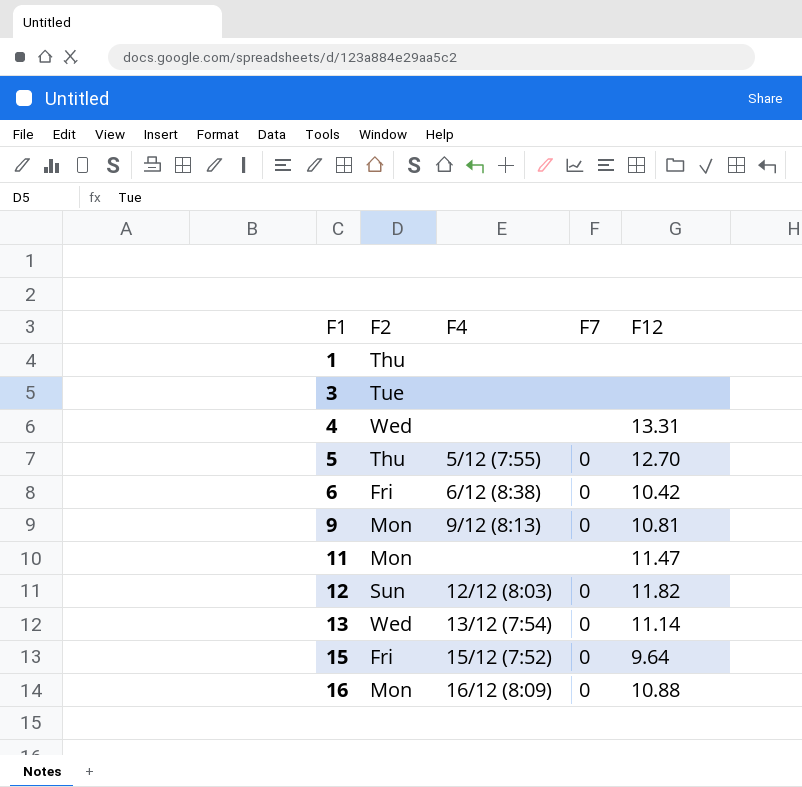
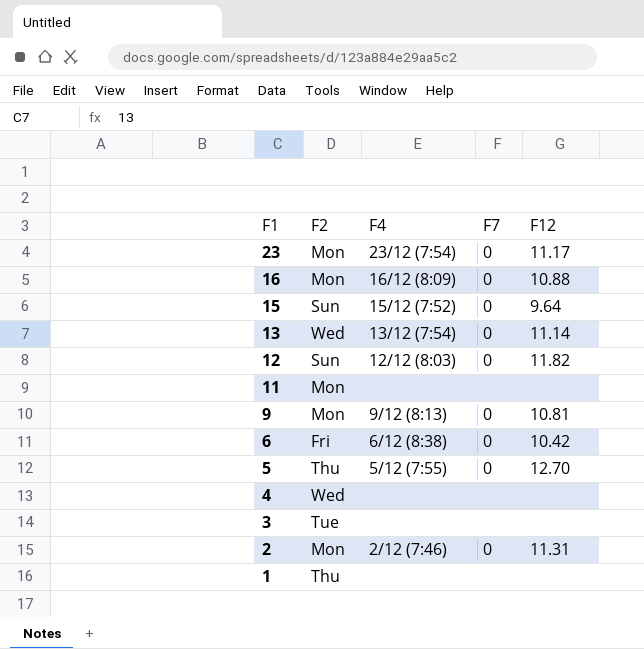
row order: F1 ascending -> F1 descending
row 23: none -> Mon | 23/12 (7:54) | 0 | 11.17
15 | F2: Fri -> Sun
11 | F12: 11.47 -> none
4 | F12: 13.31 -> none
row 2: none -> Mon | 2/12 (7:46) | 0 | 11.31

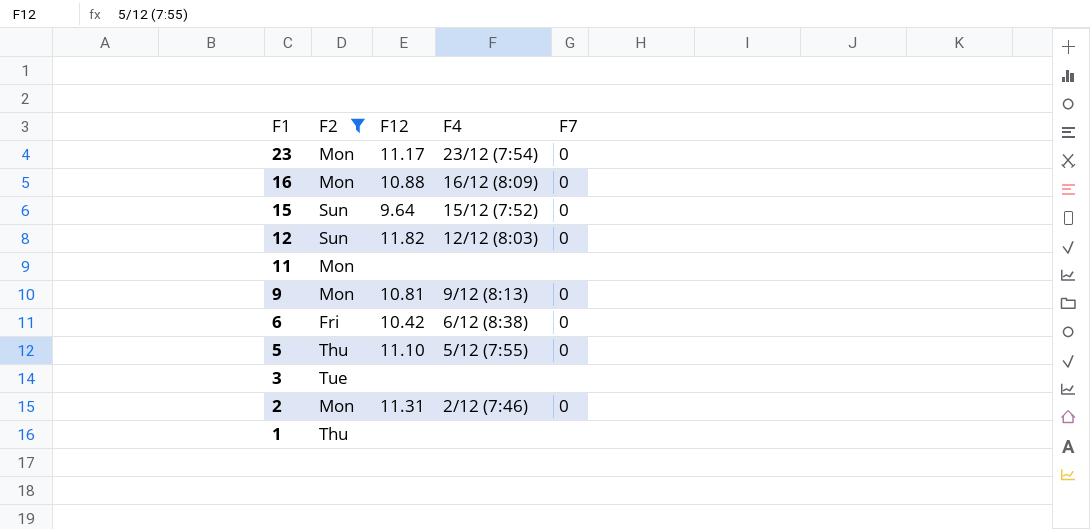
filter: none -> F2 != Wed
column F12 | position: 5 -> 3
5 | F12: 12.70 -> 11.10

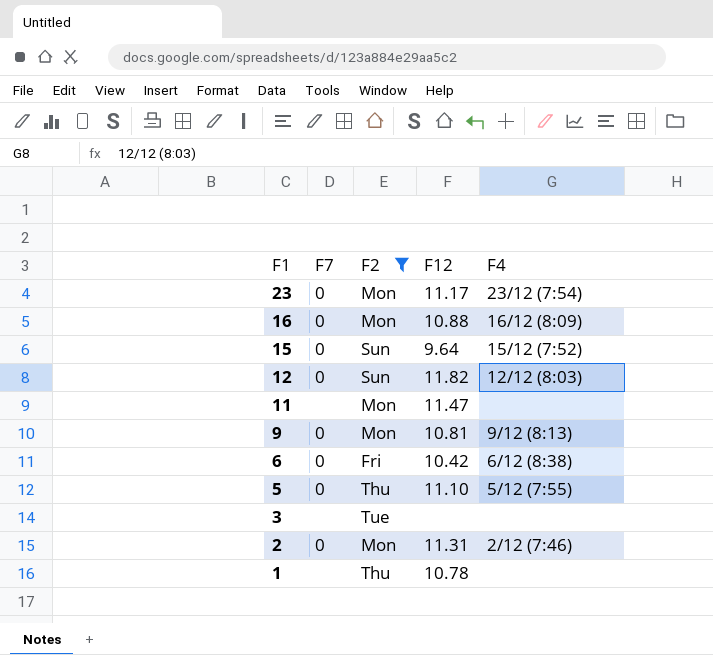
column F7 | position: 5 -> 2
11 | F12: none -> 11.47
1 | F12: none -> 10.78

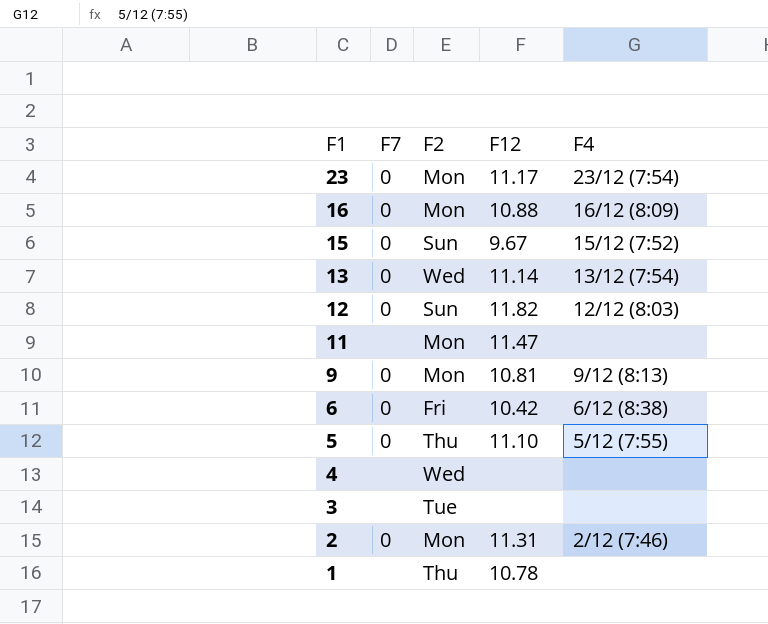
filter: F2 != Wed -> none
15 | F12: 9.64 -> 9.67

